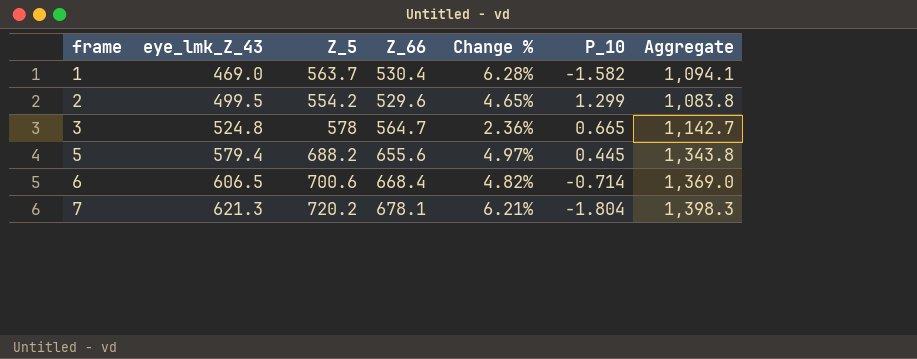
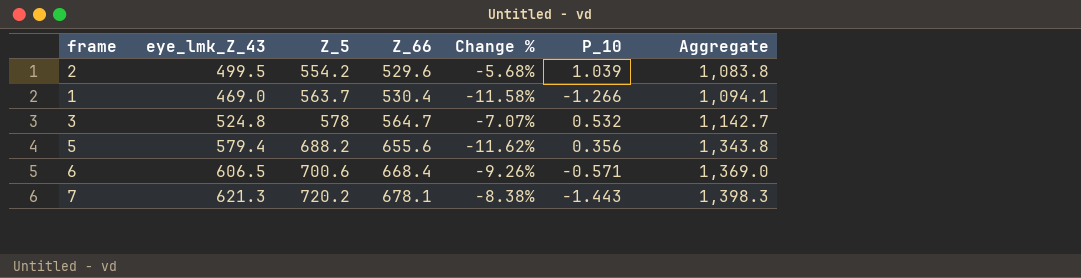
row order: frame ascending -> Z_5 ascending
column Change % | formula: ([Z_5] - [Z_66]) / [Z_66] -> ([eye_lmk_Z_43] - [Z_66]) / [Z_66]
2 | P_10: 1.299 -> 1.039
1 | P_10: -1.582 -> -1.266
3 | P_10: 0.665 -> 0.532
5 | P_10: 0.445 -> 0.356
6 | P_10: -0.714 -> -0.571
7 | P_10: -1.804 -> -1.443

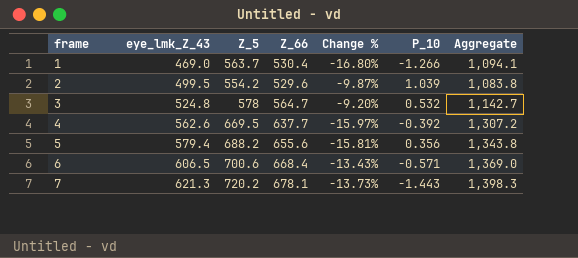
row order: Z_5 ascending -> frame ascending
column Change % | formula: ([eye_lmk_Z_43] - [Z_66]) / [Z_66] -> ([eye_lmk_Z_43] - [Z_5]) / [Z_5]
row 4: none -> 562.6 | 669.5 | 637.7 | -15.97% | -0.392 | 1,307.2

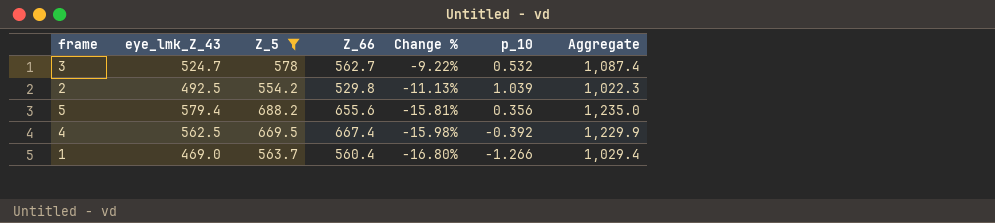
filter: none -> Z_5 <= 688.2
row order: frame ascending -> Change % descending
column name: P_10 -> p_10
column Aggregate | formula: [Z_5] + [Z_66] -> [eye_lmk_Z_43] + [Z_66]
3 | eye_lmk_Z_43: 524.8 -> 524.7
3 | Z_66: 564.7 -> 562.7
3 | Change %: -9.20% -> -9.22%
2 | eye_lmk_Z_43: 499.5 -> 492.5
2 | Z_66: 529.6 -> 529.8
2 | Change %: -9.87% -> -11.13%
4 | eye_lmk_Z_43: 562.6 -> 562.5
4 | Z_66: 637.7 -> 667.4
4 | Change %: -15.97% -> -15.98%
1 | Z_66: 530.4 -> 560.4

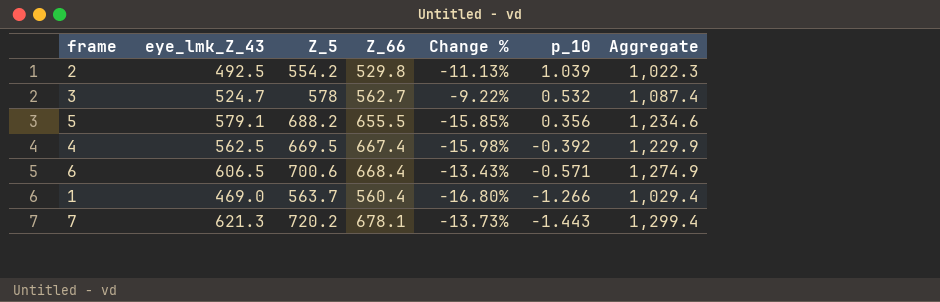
filter: Z_5 <= 688.2 -> none
row order: Change % descending -> p_10 descending
5 | eye_lmk_Z_43: 579.4 -> 579.1
5 | Z_66: 655.6 -> 655.5
5 | Change %: -15.81% -> -15.85%
5 | Aggregate: 1,235.0 -> 1,234.6

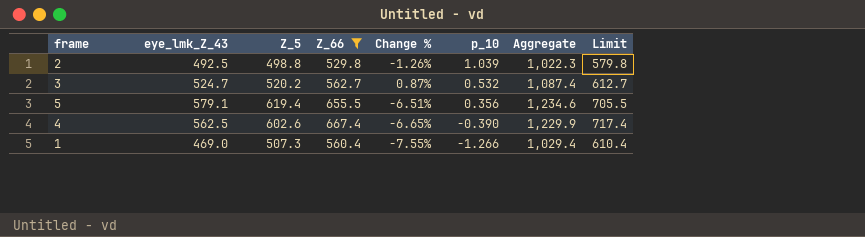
filter: none -> Z_66 <= 667.4
column Limit | formula: none -> [Z_66] + 50
2 | Z_5: 554.2 -> 498.8
2 | Change %: -11.13% -> -1.26%
3 | Z_5: 578 -> 520.2
3 | Change %: -9.22% -> 0.87%
5 | Z_5: 688.2 -> 619.4
5 | Change %: -15.85% -> -6.51%
4 | Z_5: 669.5 -> 602.6
4 | Change %: -15.98% -> -6.65%
4 | p_10: -0.392 -> -0.390
1 | Z_5: 563.7 -> 507.3
1 | Change %: -16.80% -> -7.55%

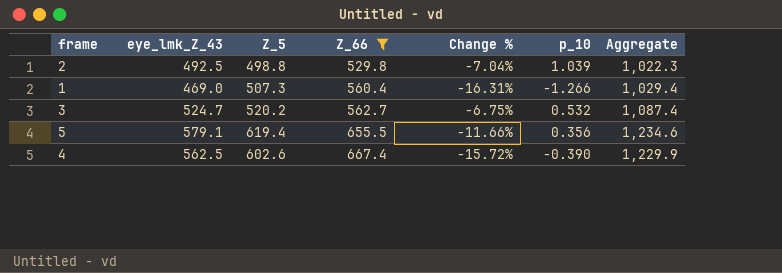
row order: p_10 descending -> Z_66 ascending
column Limit | formula: [Z_66] + 50 -> none
column Change % | formula: ([eye_lmk_Z_43] - [Z_5]) / [Z_5] -> ([eye_lmk_Z_43] - [Z_66]) / [Z_66]

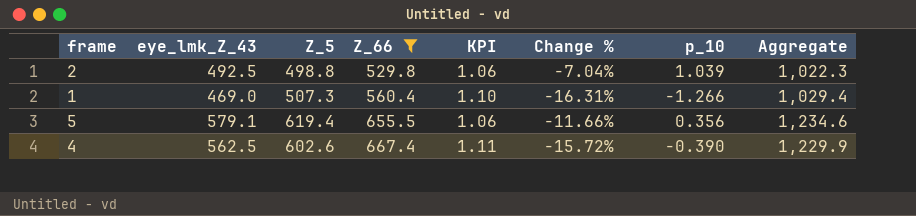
column KPI | formula: none -> [Z_66] / [Z_5]
row 3: 524.7 | 520.2 | 562.7 | -6.75% | 0.532 | 1,087.4 -> none

